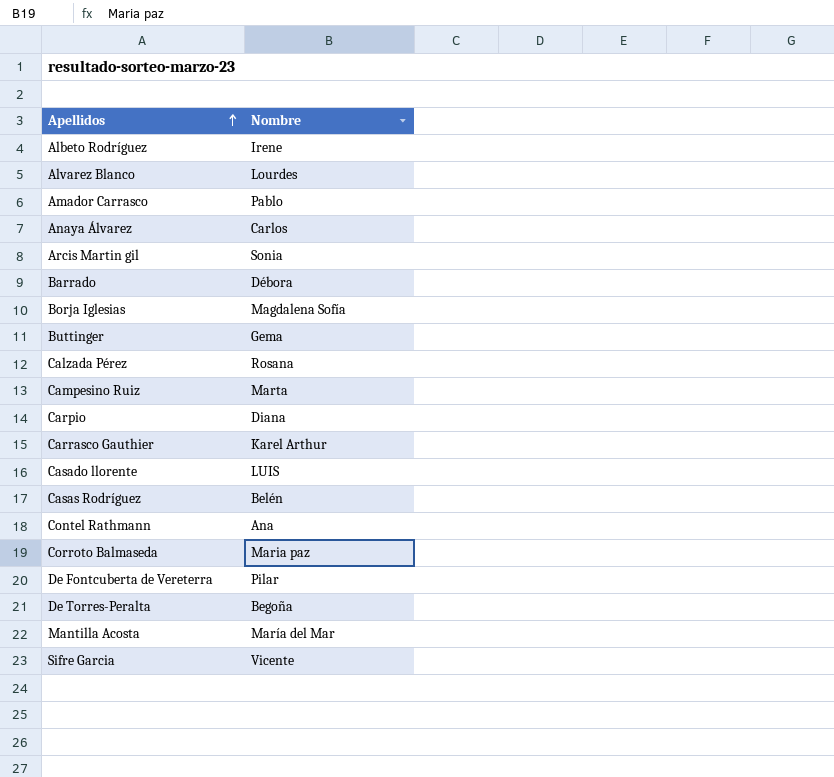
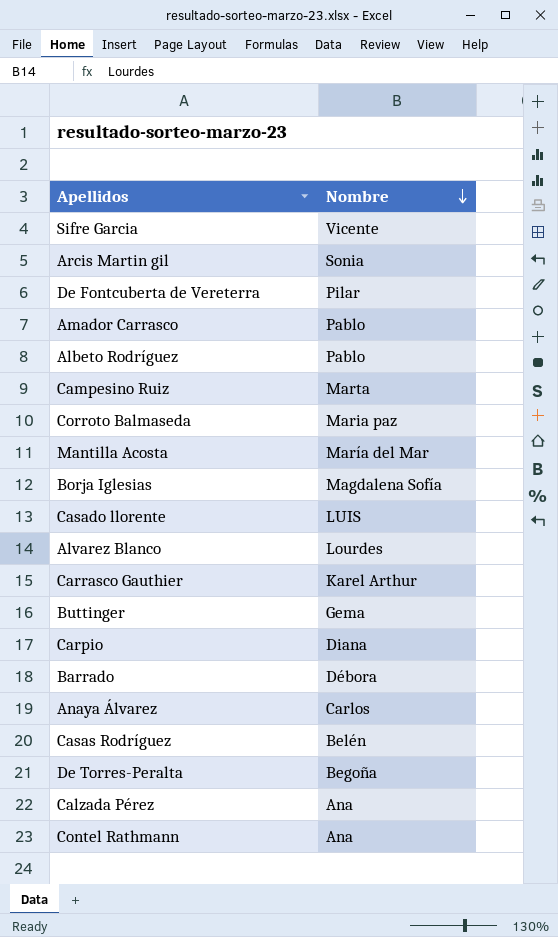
row order: Apellidos ascending -> Nombre descending
Albeto Rodríguez | Nombre: Irene -> Pablo
Calzada Pérez | Nombre: Rosana -> Ana

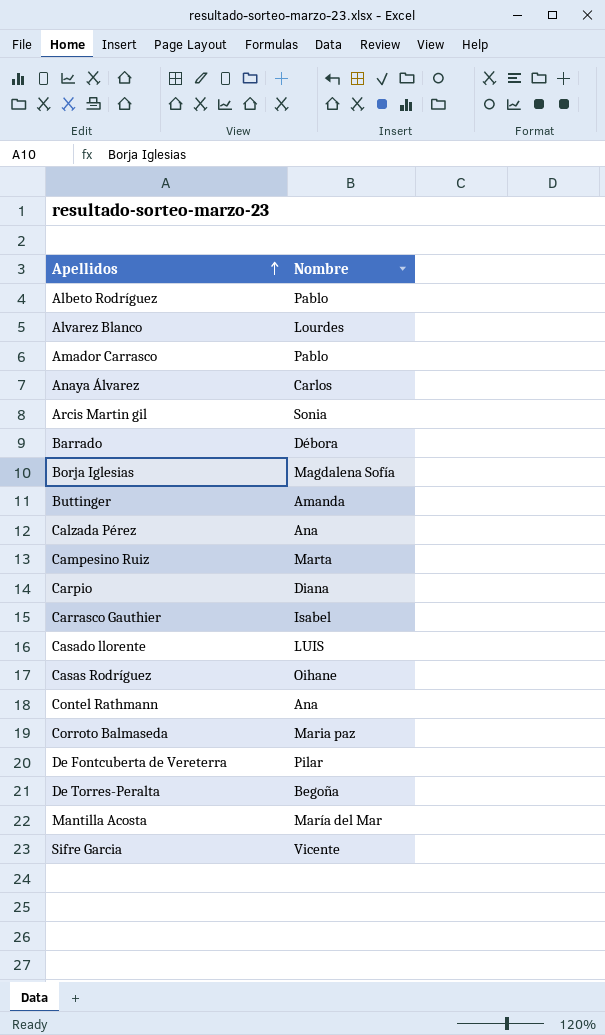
row order: Nombre descending -> Apellidos ascending
Buttinger | Nombre: Gema -> Amanda
Carrasco Gauthier | Nombre: Karel Arthur -> Isabel
Casas Rodríguez | Nombre: Belén -> Oihane

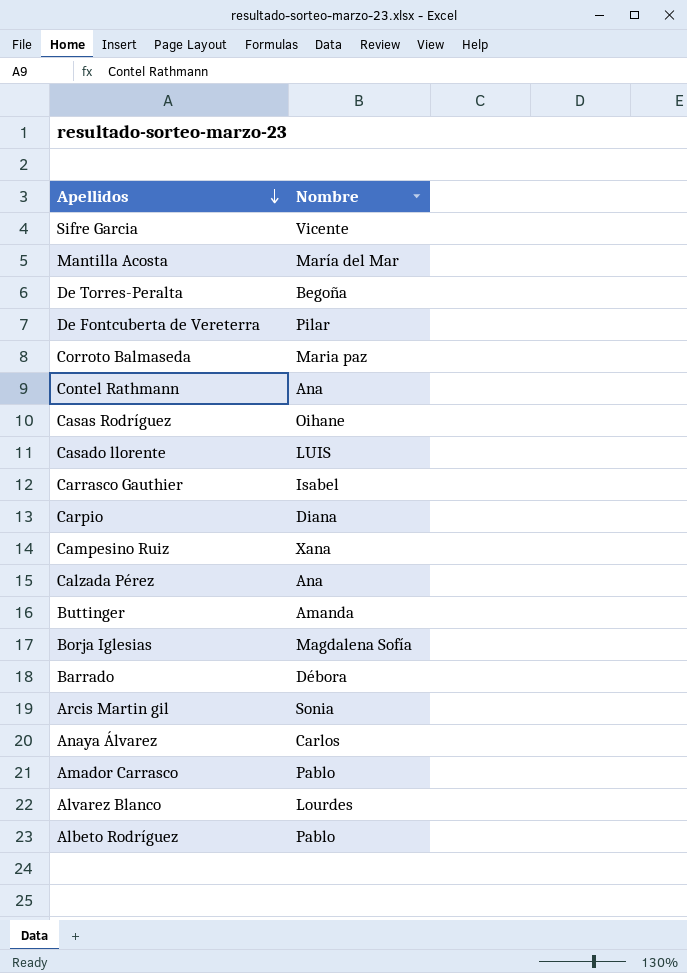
row order: Apellidos ascending -> Apellidos descending
Campesino Ruiz | Nombre: Marta -> Xana

